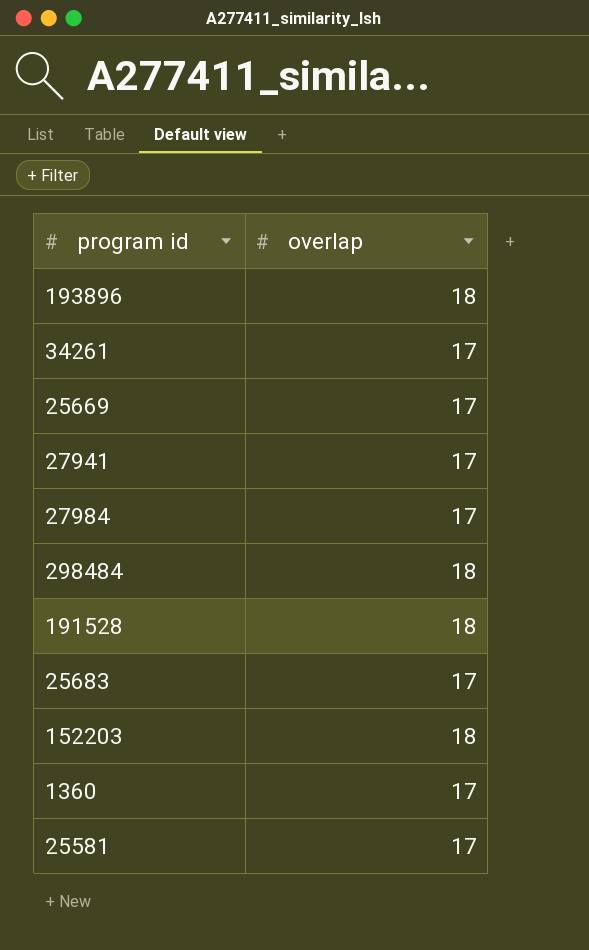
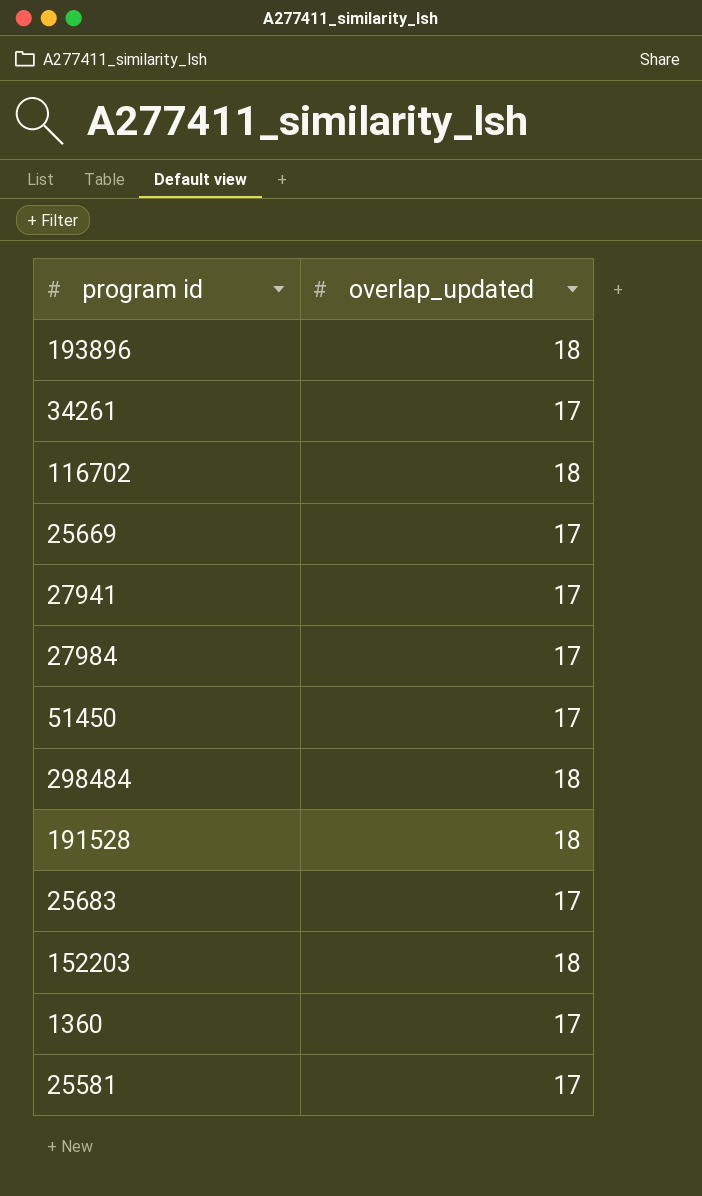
column name: overlap -> overlap_updated
row 116702: none -> 18
row 51450: none -> 17

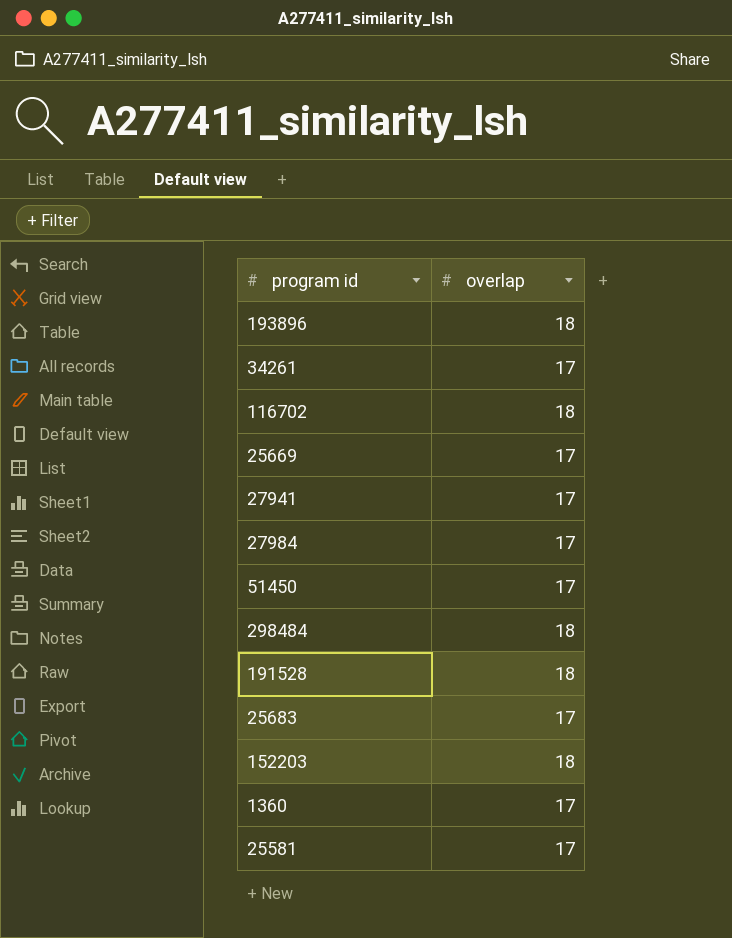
column name: overlap_updated -> overlap

